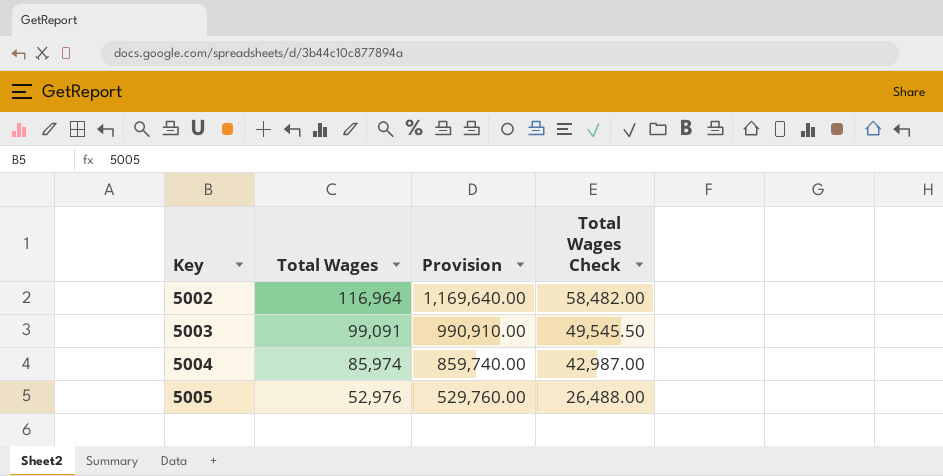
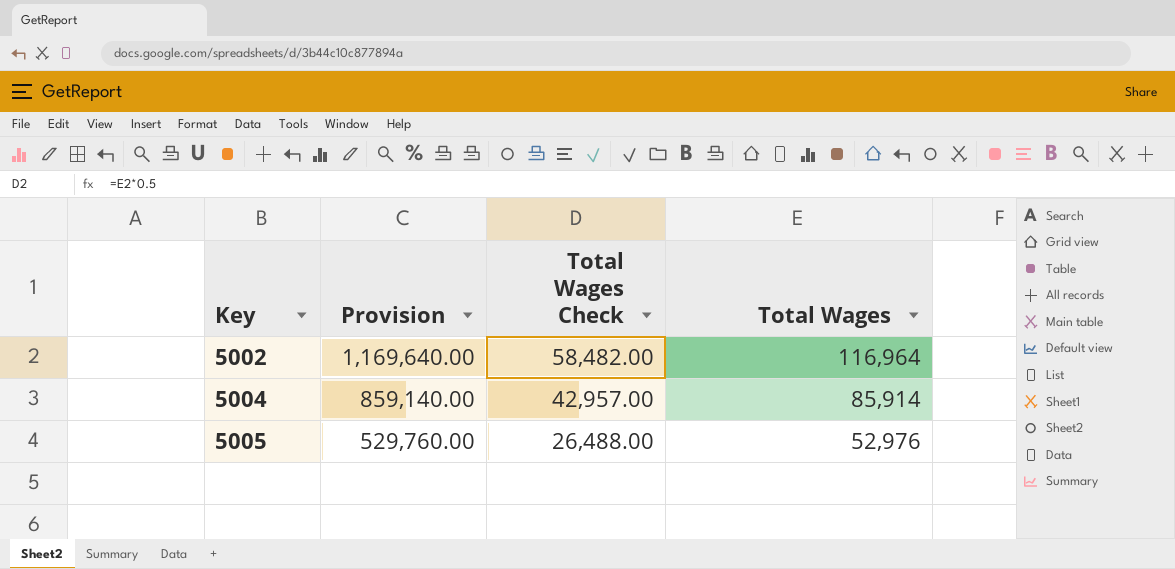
column Total Wages | position: 2 -> 4
row 5003: 99,091 | 990,910.00 | 49,545.50 -> none
5004 | Provision: 859,740.00 -> 859,140.00
5004 | Total Wages Check: 42,987.00 -> 42,957.00
5004 | Total Wages: 85,974 -> 85,914

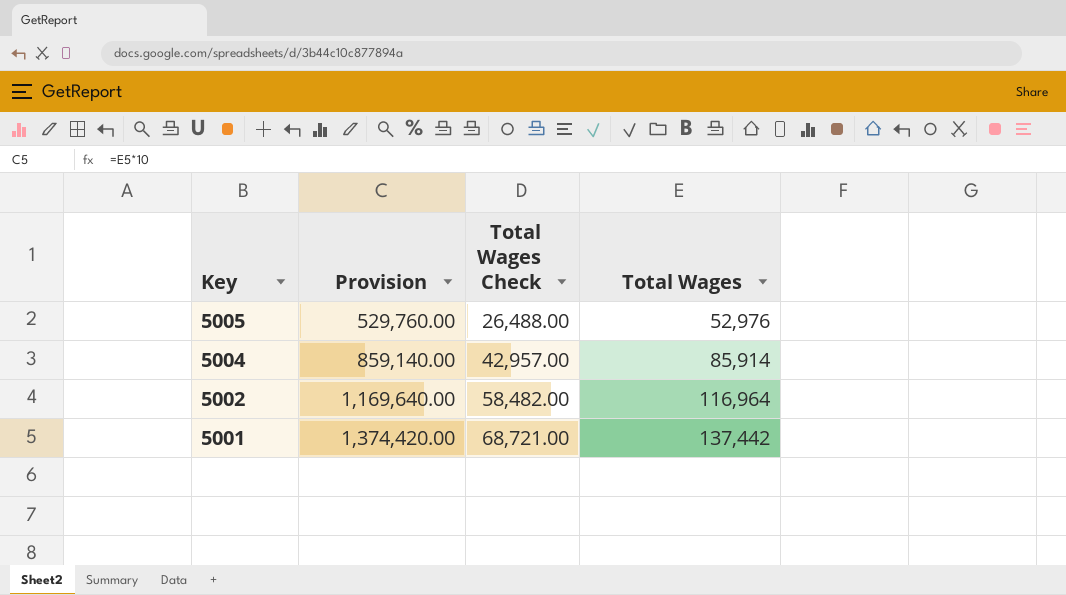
row order: Key ascending -> Key descending
row 5001: none -> 1,374,420.00 | 68,721.00 | 137,442

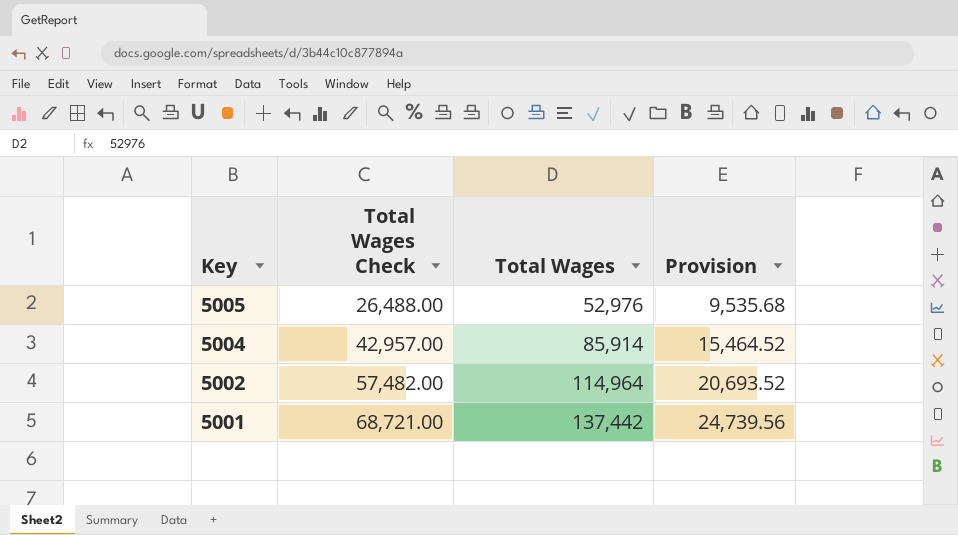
column Provision | formula: [Total Wages] * 10 -> [Total Wages] * 0.18
column Provision | position: 2 -> 4
5002 | Total Wages Check: 58,482.00 -> 57,482.00
5002 | Total Wages: 116,964 -> 114,964

